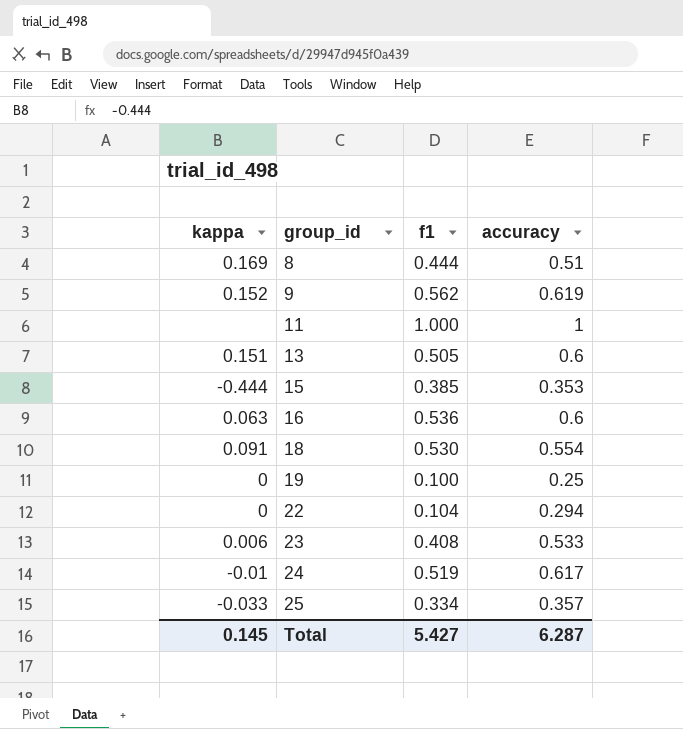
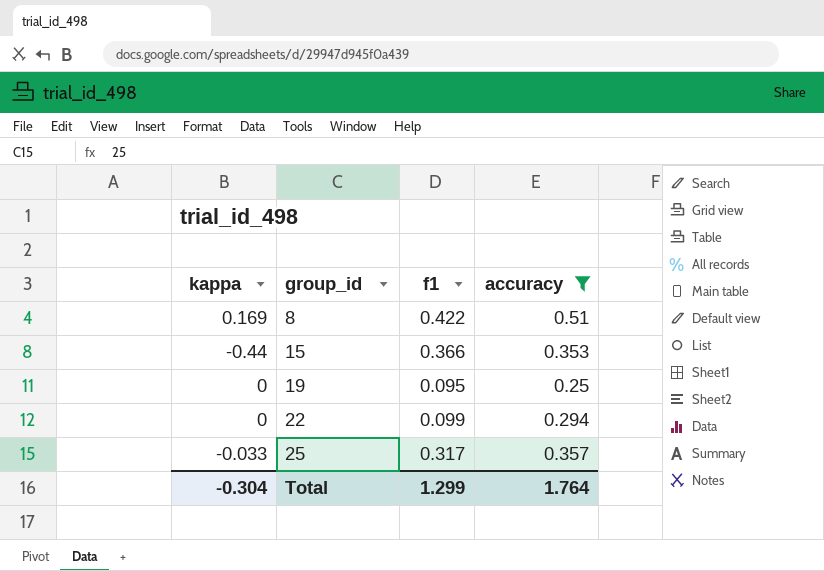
filter: none -> accuracy <= 0.51
8 | f1: 0.444 -> 0.422
15 | kappa: -0.444 -> -0.44
15 | f1: 0.385 -> 0.366
19 | f1: 0.100 -> 0.095
22 | f1: 0.104 -> 0.099
25 | f1: 0.334 -> 0.317
Total | kappa: 0.145 -> -0.304
Total | f1: 5.427 -> 1.299
Total | accuracy: 6.287 -> 1.764

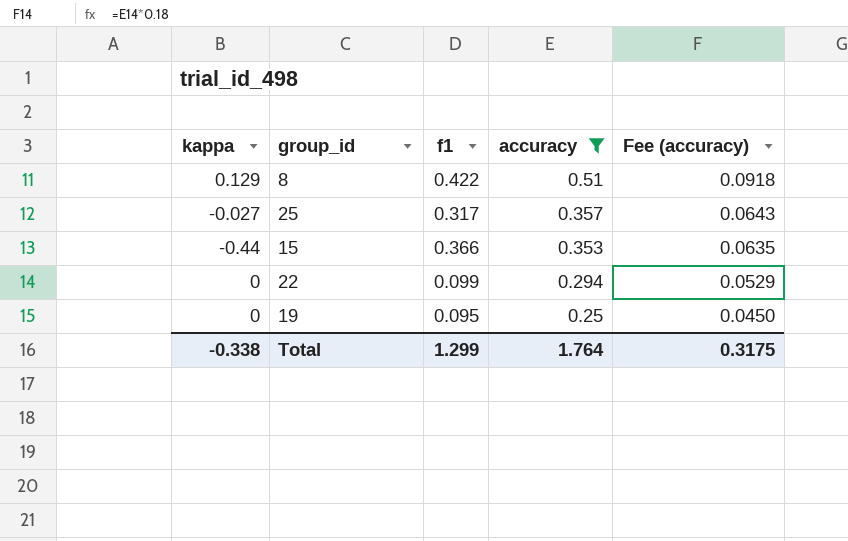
row order: group_id ascending -> accuracy descending
column Fee (accuracy) | formula: none -> [accuracy] * 0.18
8 | kappa: 0.169 -> 0.129
25 | kappa: -0.033 -> -0.027
Total | kappa: -0.304 -> -0.338

